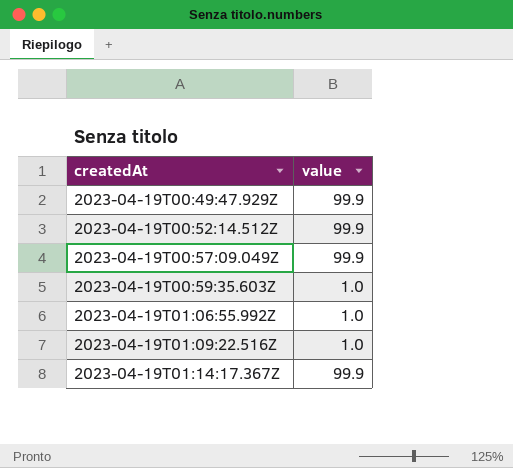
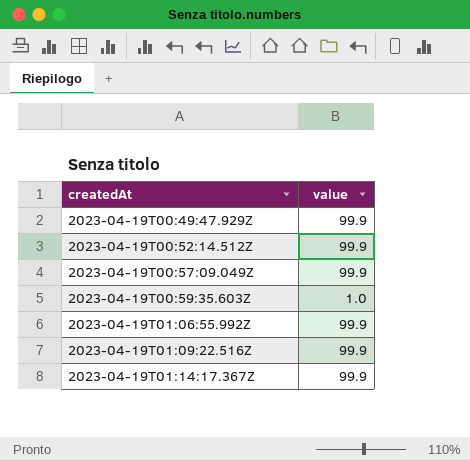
2023-04-19T01:06:55.992Z | value: 1.0 -> 99.9
2023-04-19T01:09:22.516Z | value: 1.0 -> 99.9

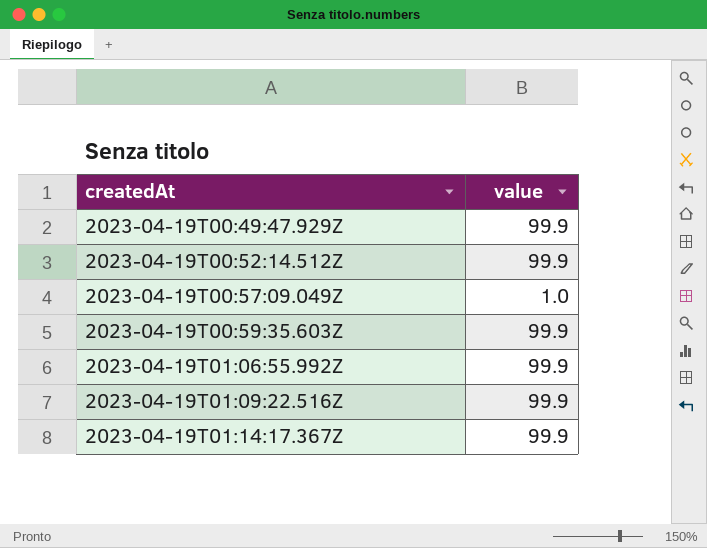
2023-04-19T00:57:09.049Z | value: 99.9 -> 1.0
2023-04-19T00:59:35.603Z | value: 1.0 -> 99.9

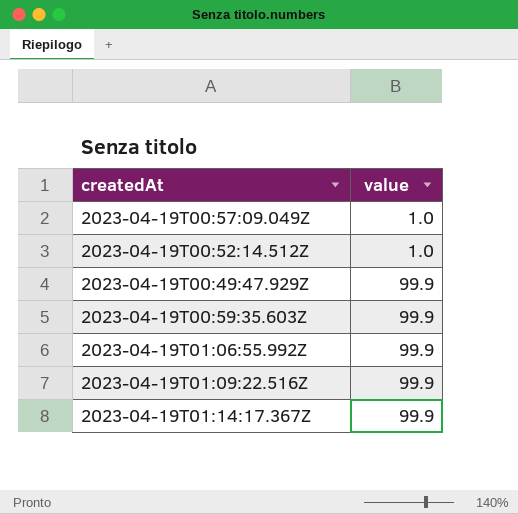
row order: createdAt ascending -> value ascending
2023-04-19T00:52:14.512Z | value: 99.9 -> 1.0

